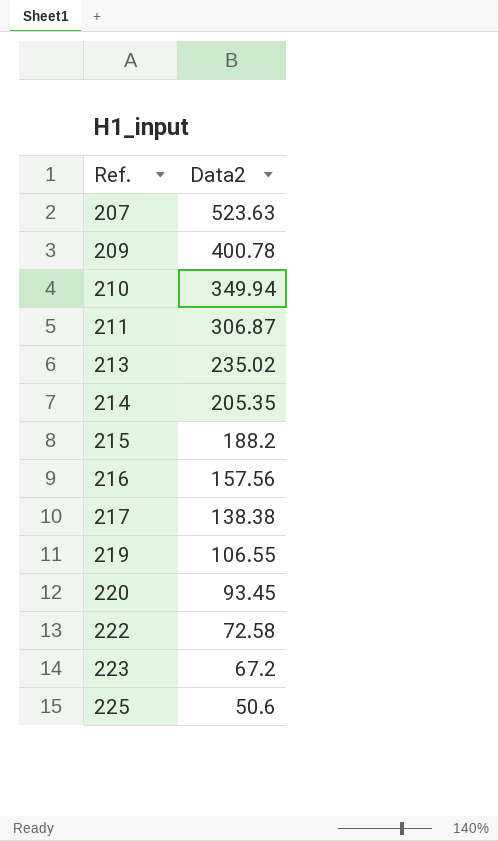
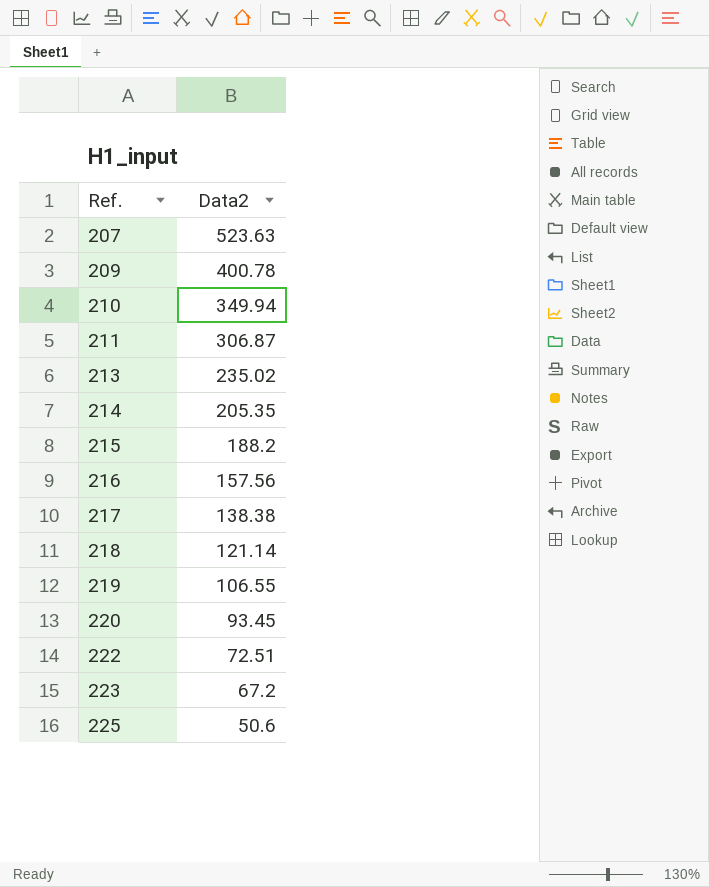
row 218: none -> 121.14
222 | Data2: 72.58 -> 72.51

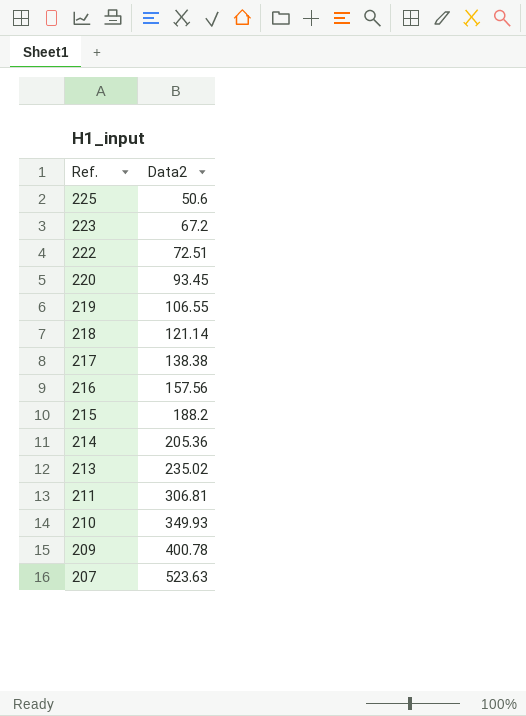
row order: Ref. ascending -> Ref. descending
214 | Data2: 205.35 -> 205.36
211 | Data2: 306.87 -> 306.81
210 | Data2: 349.94 -> 349.93

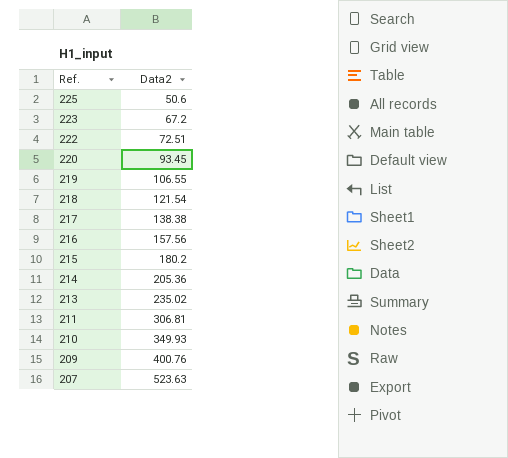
218 | Data2: 121.14 -> 121.54
215 | Data2: 188.2 -> 180.2
209 | Data2: 400.78 -> 400.76

